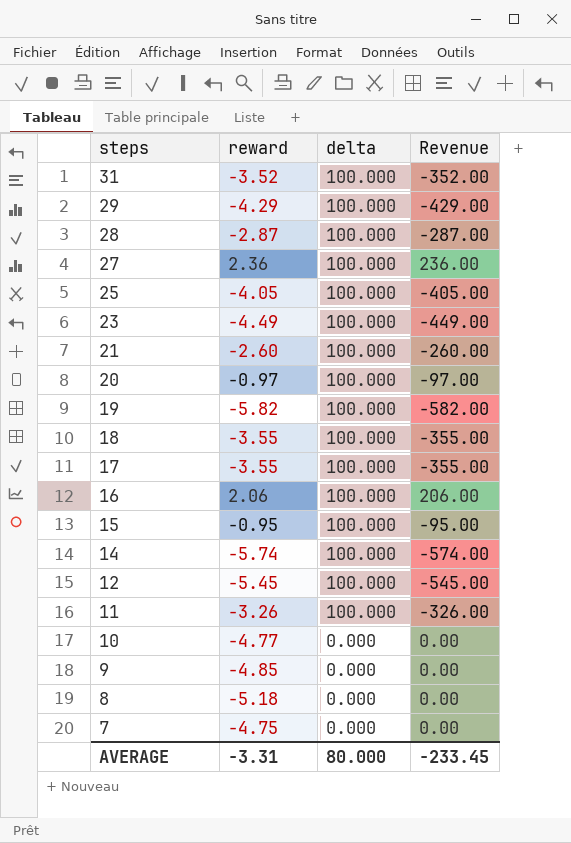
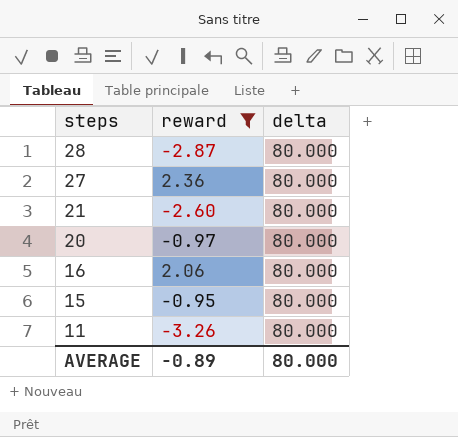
filter: none -> reward >= -3.26
column Revenue | formula: [reward] * [delta] -> none
28 | delta: 100.000 -> 80.000
27 | delta: 100.000 -> 80.000
21 | delta: 100.000 -> 80.000
20 | delta: 100.000 -> 80.000
16 | delta: 100.000 -> 80.000
15 | delta: 100.000 -> 80.000
11 | delta: 100.000 -> 80.000
AVERAGE | reward: -3.31 -> -0.89

